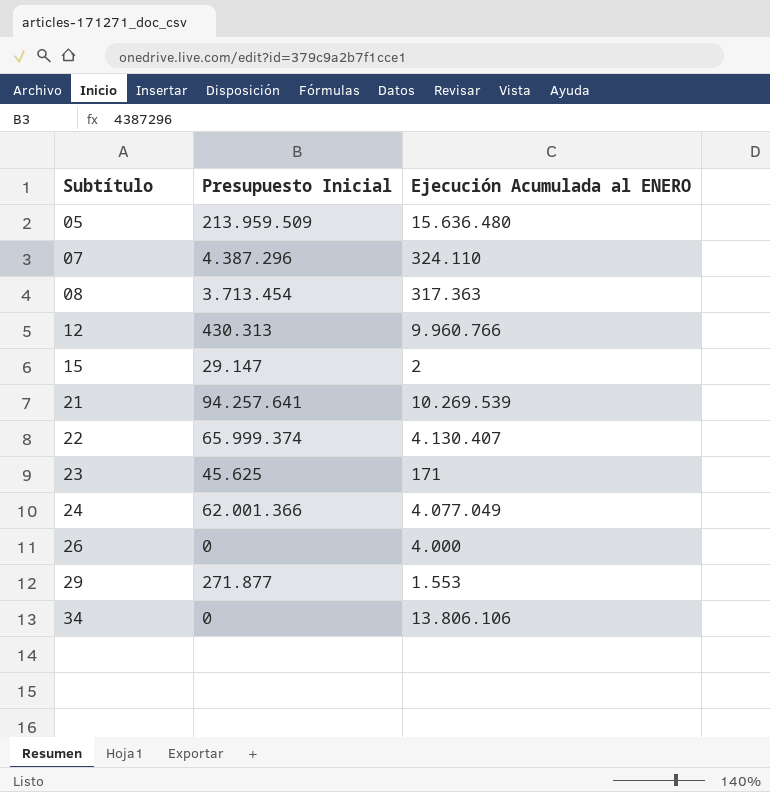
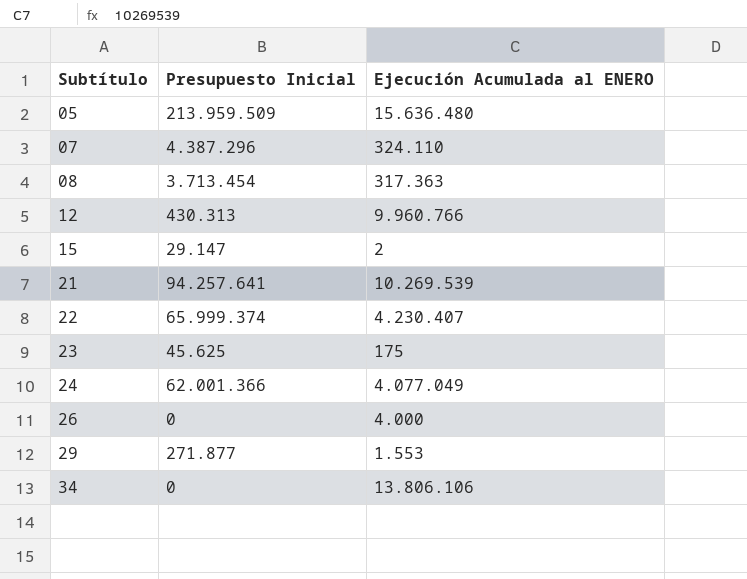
22 | Ejecución Acumulada al ENERO: 4.130.407 -> 4.230.407
23 | Ejecución Acumulada al ENERO: 171 -> 175

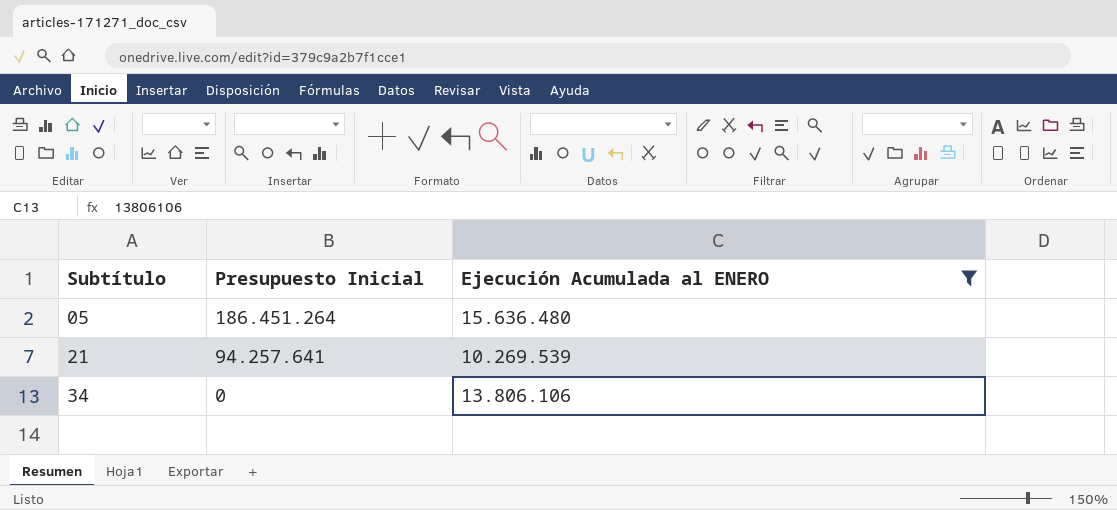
filter: none -> Ejecución Acumulada al ENERO >= 10.269.539
05 | Presupuesto Inicial: 213.959.509 -> 186.451.264

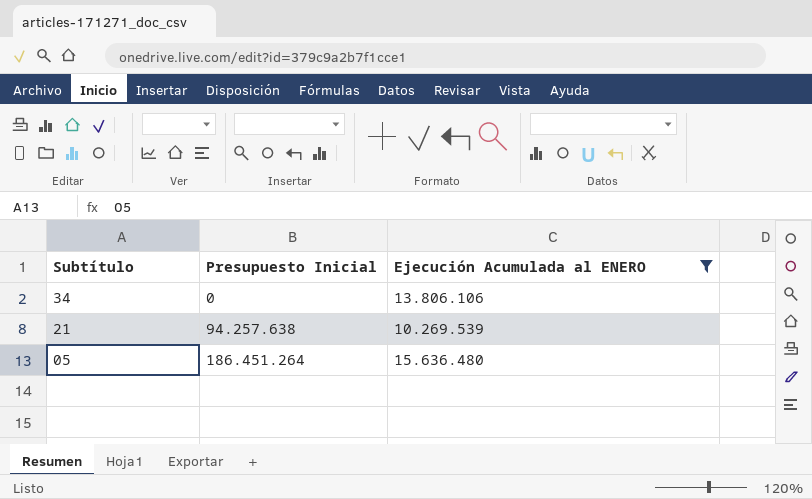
row order: Subtítulo ascending -> Subtítulo descending
21 | Presupuesto Inicial: 94.257.641 -> 94.257.638

